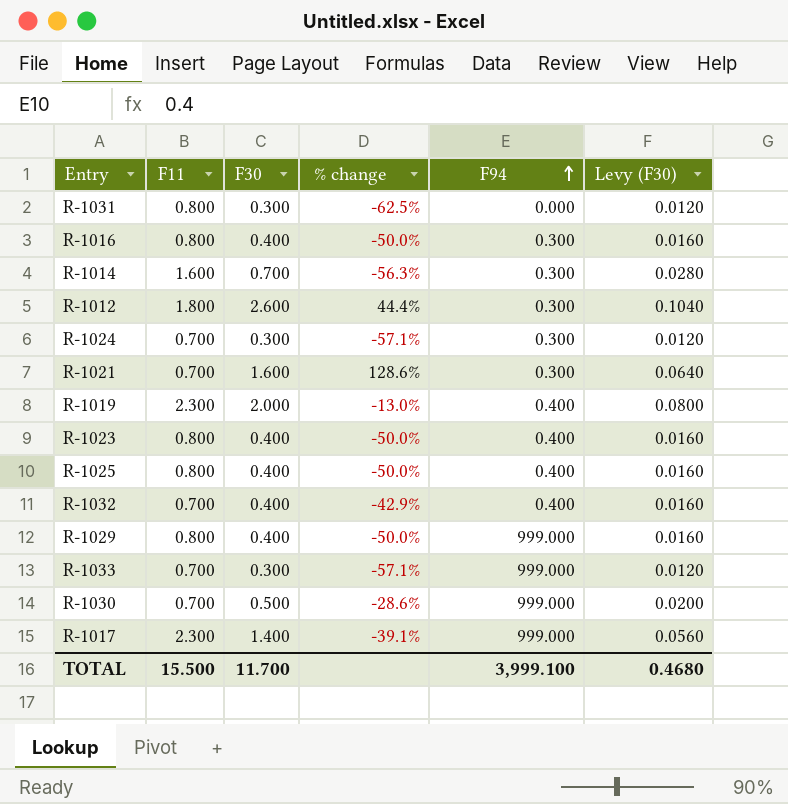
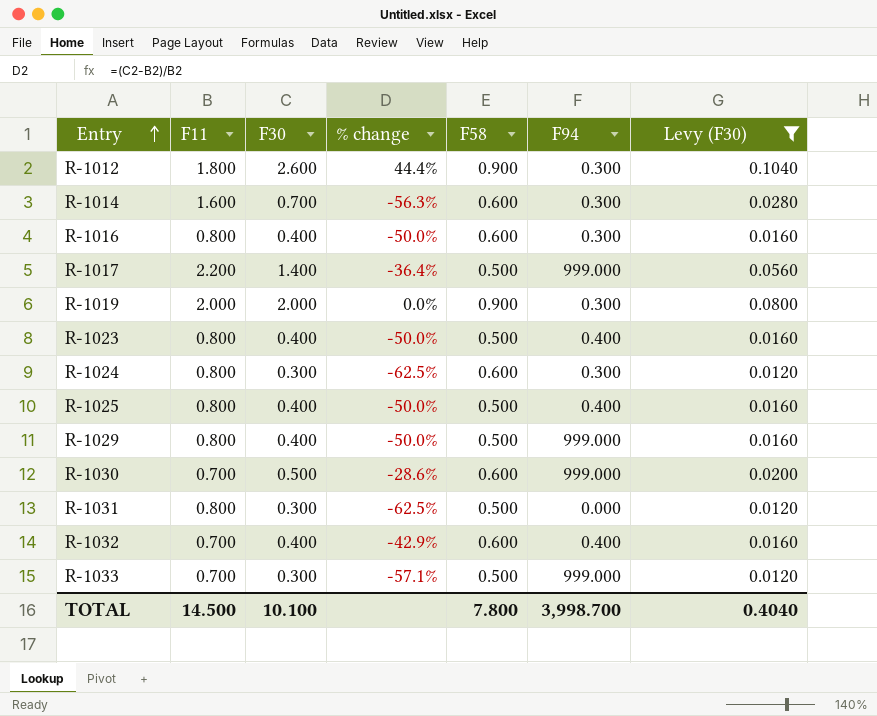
filter: none -> Levy (F30) != 0.0640
row order: F94 ascending -> Entry ascending
column F58 | position: none -> 5
R-1017 | F11: 2.300 -> 2.200
R-1017 | % change: -39.1% -> -36.4%
R-1019 | F11: 2.300 -> 2.000
R-1019 | % change: -13.0% -> 0.0%
R-1019 | F94: 0.400 -> 0.300
R-1024 | F11: 0.700 -> 0.800
R-1024 | % change: -57.1% -> -62.5%
TOTAL | F11: 15.500 -> 14.500
TOTAL | F30: 11.700 -> 10.100
TOTAL | F94: 3,999.100 -> 3,998.700
TOTAL | Levy (F30): 0.4680 -> 0.4040

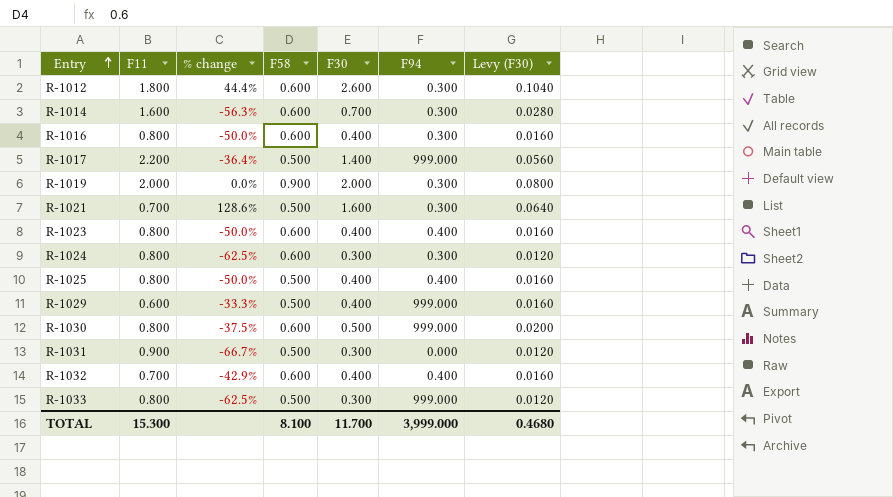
filter: Levy (F30) != 0.0640 -> none
column F30 | position: 3 -> 5
R-1012 | F58: 0.900 -> 0.600
R-1023 | F58: 0.500 -> 0.600
R-1029 | F11: 0.800 -> 0.600
R-1029 | % change: -50.0% -> -33.3%
R-1030 | F11: 0.700 -> 0.800
R-1030 | % change: -28.6% -> -37.5%
R-1031 | F11: 0.800 -> 0.900
R-1031 | % change: -62.5% -> -66.7%
R-1033 | F11: 0.700 -> 0.800
R-1033 | % change: -57.1% -> -62.5%
TOTAL | F11: 14.500 -> 15.300
TOTAL | F58: 7.800 -> 8.100
TOTAL | F30: 10.100 -> 11.700
TOTAL | F94: 3,998.700 -> 3,999.000
TOTAL | Levy (F30): 0.4040 -> 0.4680

